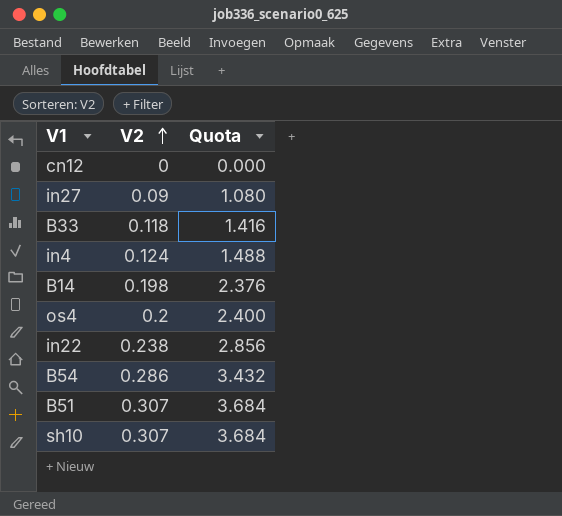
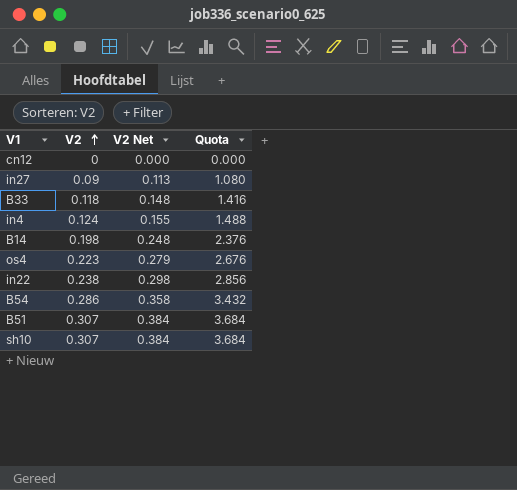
column V2 Net | formula: none -> [V2] * 1.25
os4 | V2: 0.2 -> 0.223
os4 | Quota: 2.400 -> 2.676

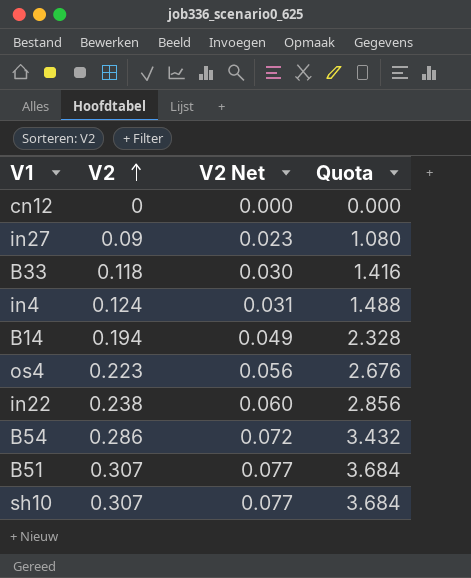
column V2 Net | formula: [V2] * 1.25 -> [V2] * 0.25
B14 | V2: 0.198 -> 0.194
B14 | Quota: 2.376 -> 2.328

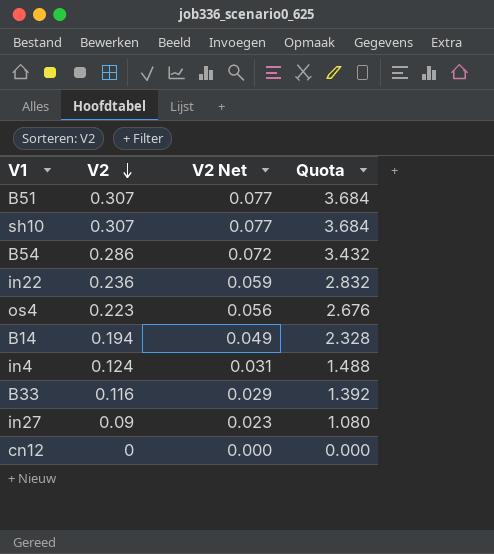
row order: V2 ascending -> V2 descending
in22 | V2: 0.238 -> 0.236
in22 | V2 Net: 0.060 -> 0.059
in22 | Quota: 2.856 -> 2.832
B33 | V2: 0.118 -> 0.116
B33 | V2 Net: 0.030 -> 0.029
B33 | Quota: 1.416 -> 1.392

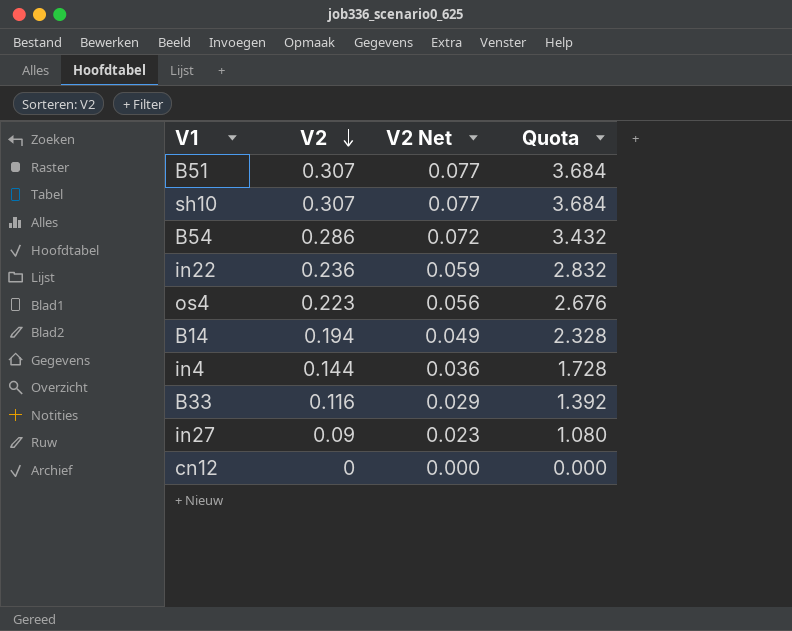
in4 | V2: 0.124 -> 0.144
in4 | V2 Net: 0.031 -> 0.036
in4 | Quota: 1.488 -> 1.728

